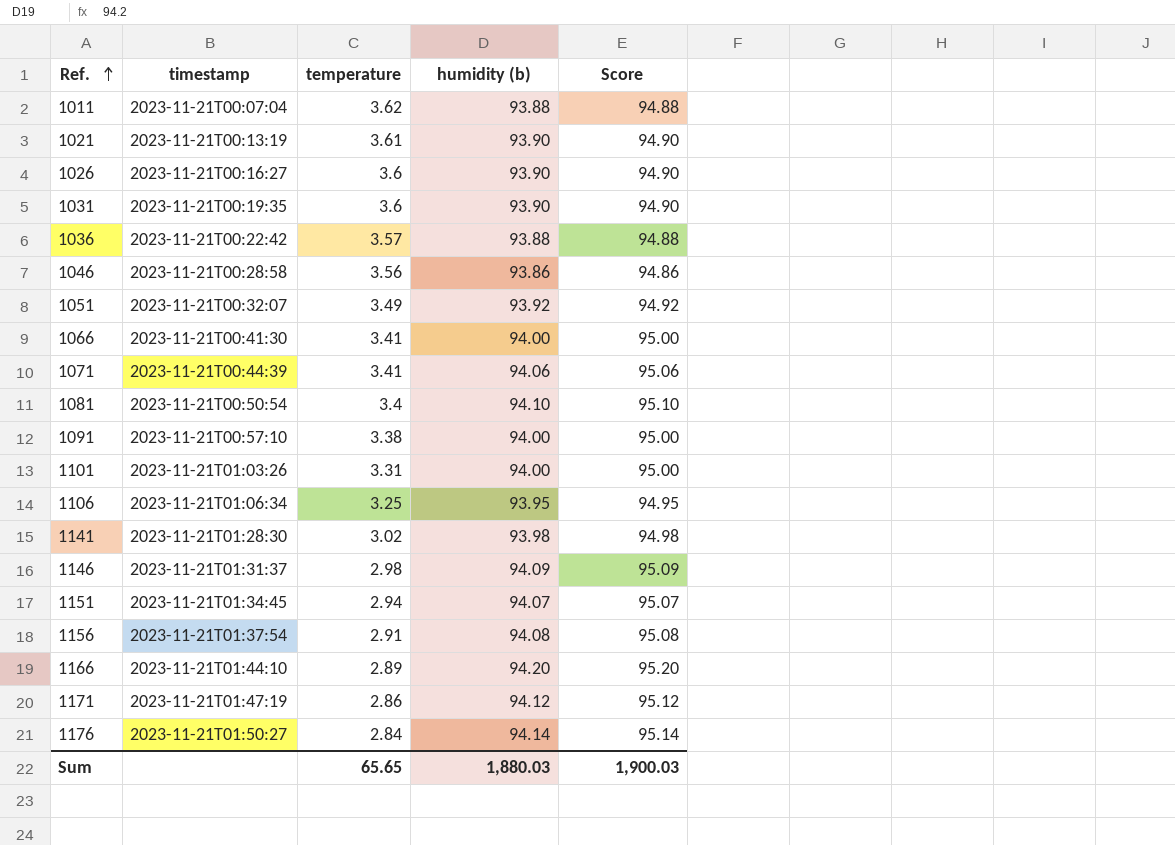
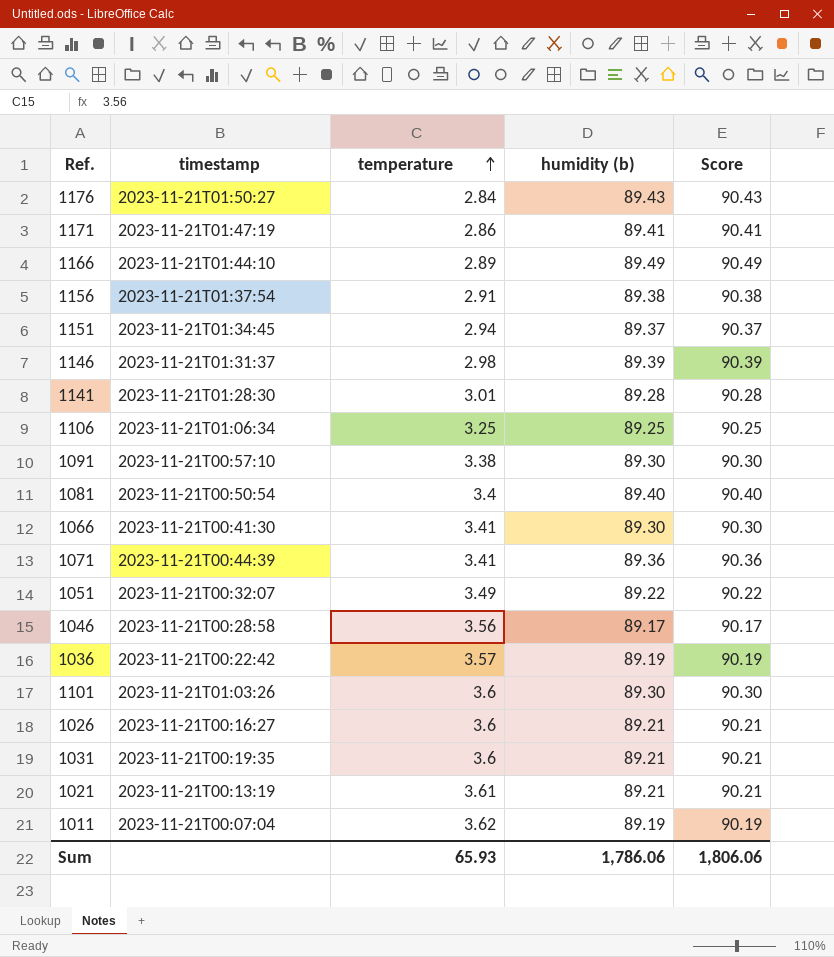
row order: Ref. ascending -> temperature ascending
1176 | humidity (b): 94.14 -> 89.43
1176 | Score: 95.14 -> 90.43
1171 | humidity (b): 94.12 -> 89.41
1171 | Score: 95.12 -> 90.41
1166 | humidity (b): 94.20 -> 89.49
1166 | Score: 95.20 -> 90.49
1156 | humidity (b): 94.08 -> 89.38
1156 | Score: 95.08 -> 90.38
1151 | humidity (b): 94.07 -> 89.37
1151 | Score: 95.07 -> 90.37
1146 | humidity (b): 94.09 -> 89.39
1146 | Score: 95.09 -> 90.39
1141 | temperature: 3.02 -> 3.01
1141 | humidity (b): 93.98 -> 89.28
1141 | Score: 94.98 -> 90.28
1106 | humidity (b): 93.95 -> 89.25
1106 | Score: 94.95 -> 90.25
1091 | humidity (b): 94.00 -> 89.30
1091 | Score: 95.00 -> 90.30
1081 | humidity (b): 94.10 -> 89.40
1081 | Score: 95.10 -> 90.40
1066 | humidity (b): 94.00 -> 89.30
1066 | Score: 95.00 -> 90.30
1071 | humidity (b): 94.06 -> 89.36
1071 | Score: 95.06 -> 90.36
1051 | humidity (b): 93.92 -> 89.22
1051 | Score: 94.92 -> 90.22
1046 | humidity (b): 93.86 -> 89.17
1046 | Score: 94.86 -> 90.17
1036 | humidity (b): 93.88 -> 89.19
1036 | Score: 94.88 -> 90.19
1101 | temperature: 3.31 -> 3.6
1101 | humidity (b): 94.00 -> 89.30
1101 | Score: 95.00 -> 90.30
1026 | humidity (b): 93.90 -> 89.21
1026 | Score: 94.90 -> 90.21
1031 | humidity (b): 93.90 -> 89.21
1031 | Score: 94.90 -> 90.21
1021 | humidity (b): 93.90 -> 89.21
1021 | Score: 94.90 -> 90.21
1011 | humidity (b): 93.88 -> 89.19
1011 | Score: 94.88 -> 90.19
Sum | temperature: 65.65 -> 65.93
Sum | humidity (b): 1,880.03 -> 1,786.06
Sum | Score: 1,900.03 -> 1,806.06

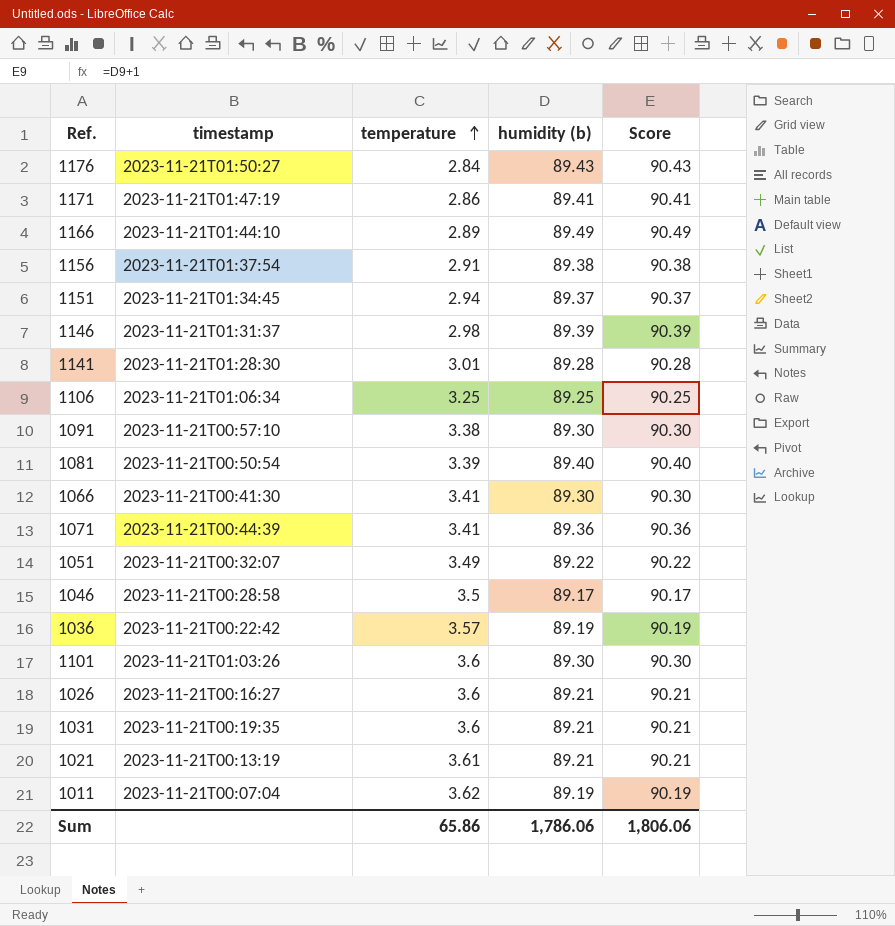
1081 | temperature: 3.4 -> 3.39
1046 | temperature: 3.56 -> 3.5
Sum | temperature: 65.93 -> 65.86

